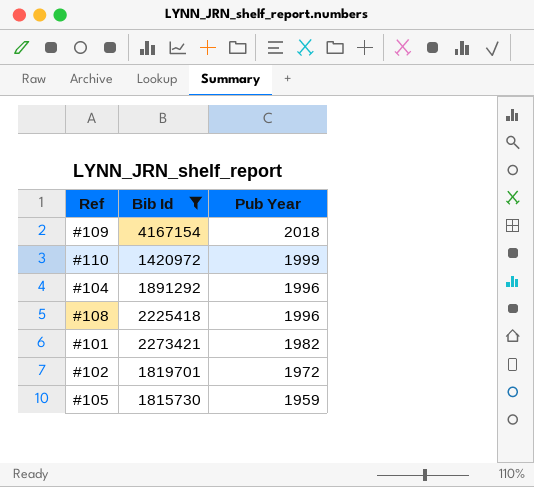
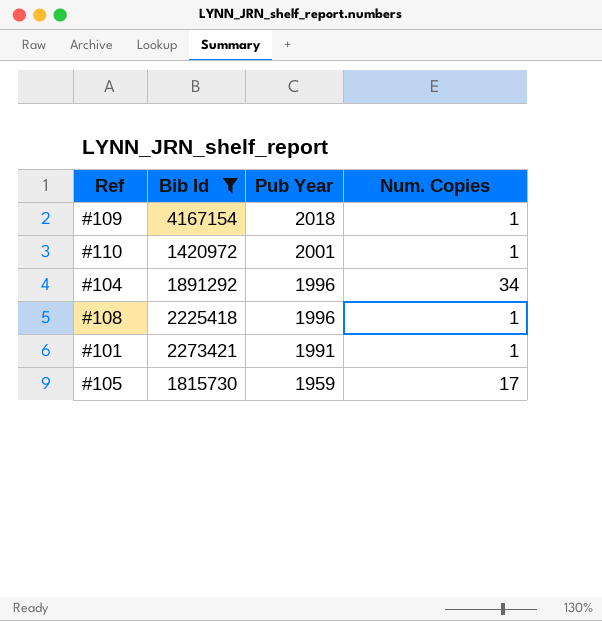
column Num. Copies | position: none -> 4
row #102: 1819701 | 1972 -> none
#110 | Pub Year: 1999 -> 2001
#101 | Pub Year: 1982 -> 1991

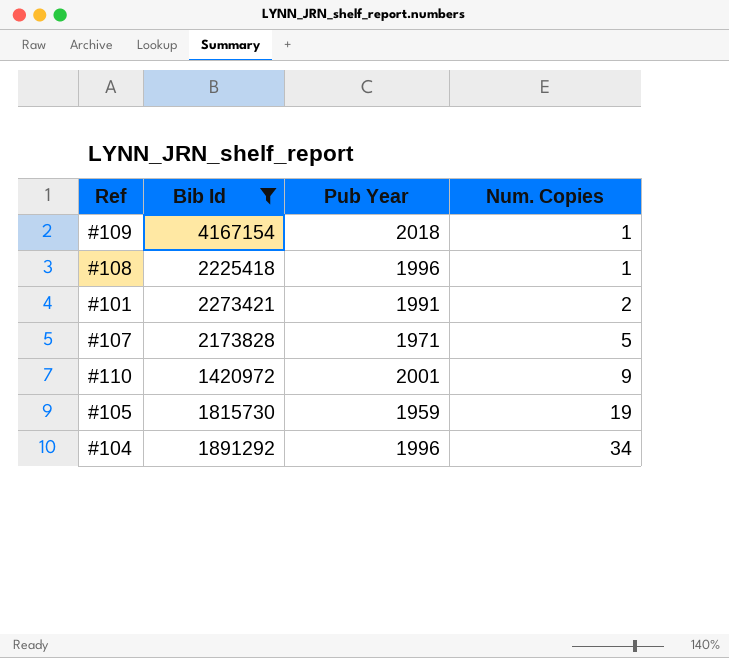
row order: Pub Year descending -> Num. Copies ascending
#101 | Num. Copies: 1 -> 2
row #107: none -> 2173828 | 1971 | 5
#110 | Num. Copies: 1 -> 9
#105 | Num. Copies: 17 -> 19

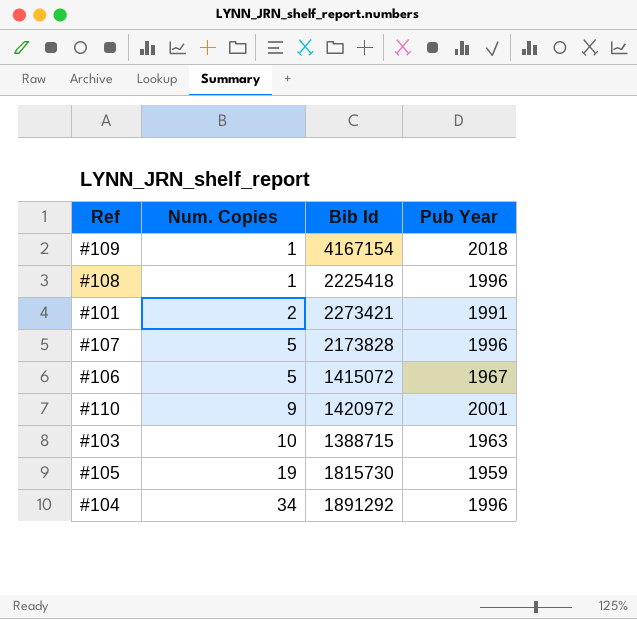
filter: Bib Id >= 1420972 -> none
column Num. Copies | position: 4 -> 2
#107 | Pub Year: 1971 -> 1996

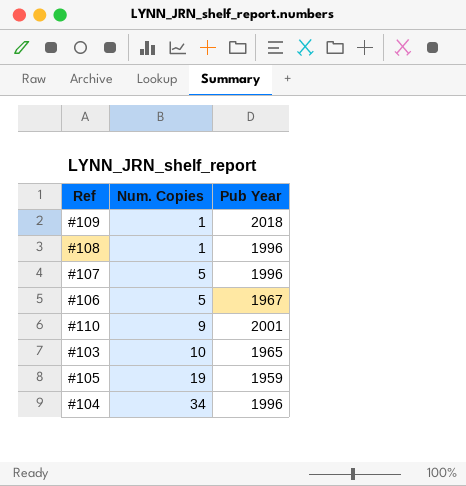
column Bib Id | position: 3 -> none
row #101: 2 | 2273421 | 1991 -> none
#103 | Pub Year: 1963 -> 1965

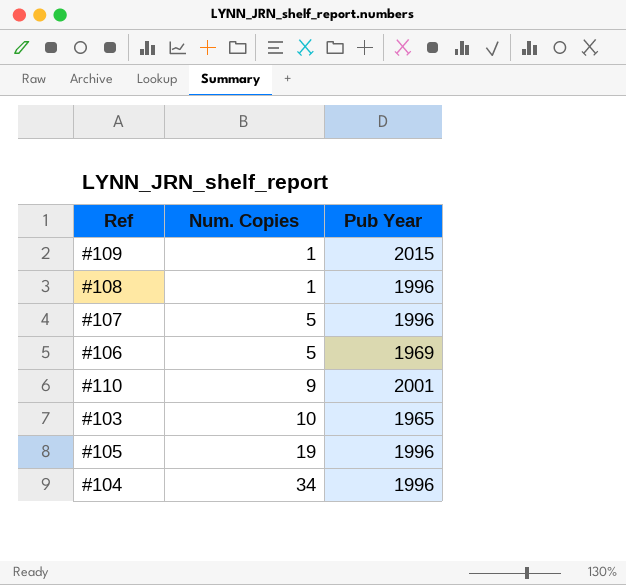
#109 | Pub Year: 2018 -> 2015
#106 | Pub Year: 1967 -> 1969
#105 | Pub Year: 1959 -> 1996

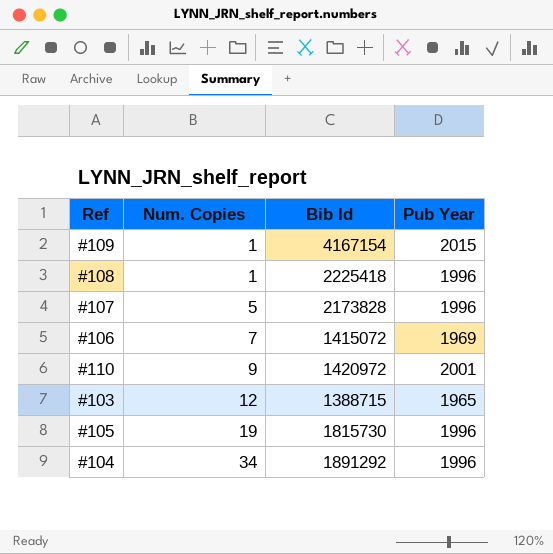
column Bib Id | position: none -> 3
#106 | Num. Copies: 5 -> 7
#103 | Num. Copies: 10 -> 12

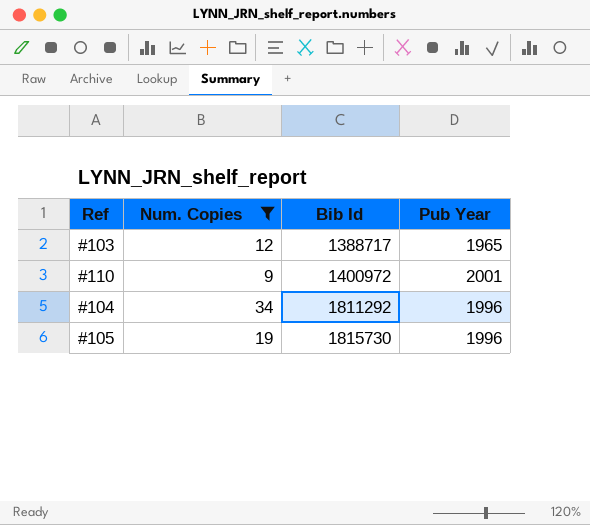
filter: none -> Num. Copies >= 9
row order: Num. Copies ascending -> Bib Id ascending
#103 | Bib Id: 1388715 -> 1388717
#110 | Bib Id: 1420972 -> 1400972
#104 | Bib Id: 1891292 -> 1811292

